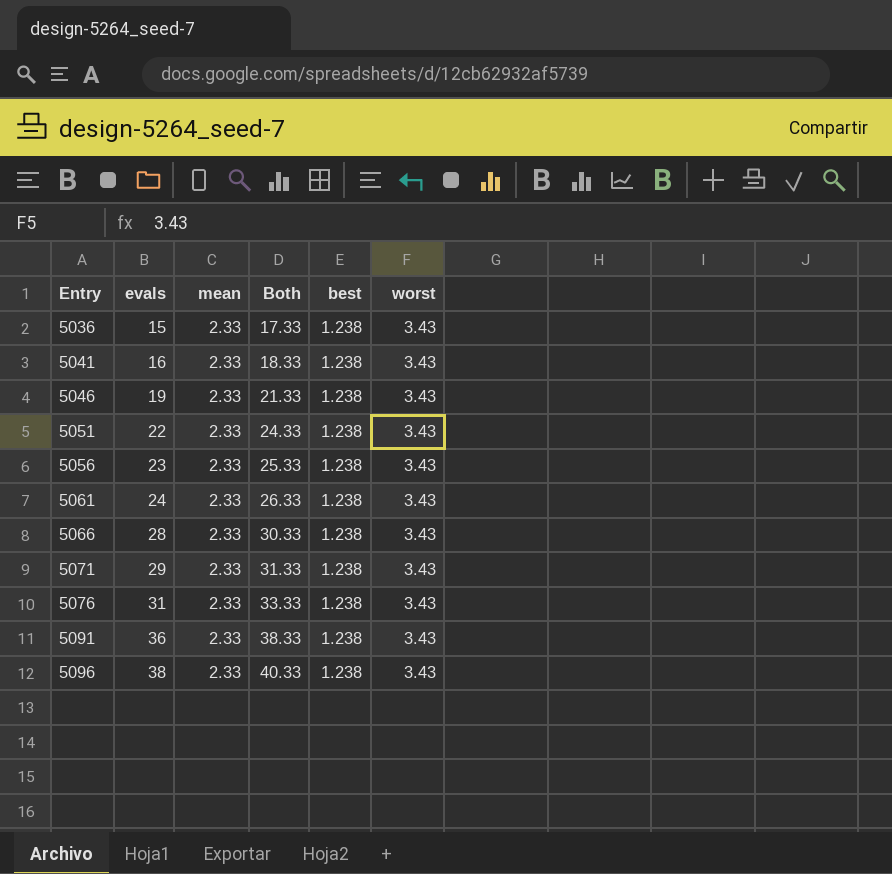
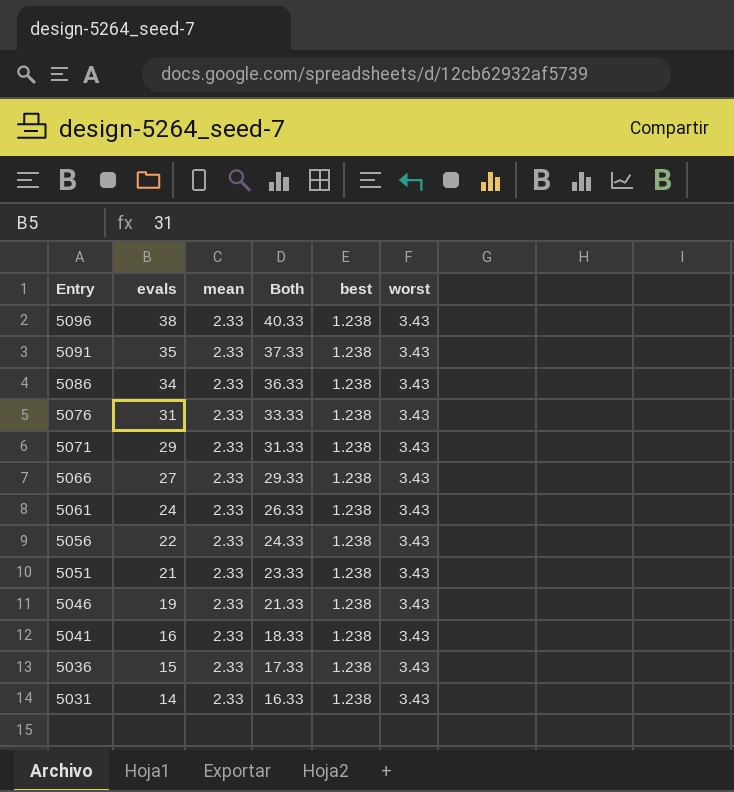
row order: Entry ascending -> Entry descending
5091 | evals: 36 -> 35
5091 | Both: 38.33 -> 37.33
row 5086: none -> 34 | 2.33 | 36.33 | 1.238 | 3.43
5066 | evals: 28 -> 27
5066 | Both: 30.33 -> 29.33
5056 | evals: 23 -> 22
5056 | Both: 25.33 -> 24.33
5051 | evals: 22 -> 21
5051 | Both: 24.33 -> 23.33
row 5031: none -> 14 | 2.33 | 16.33 | 1.238 | 3.43

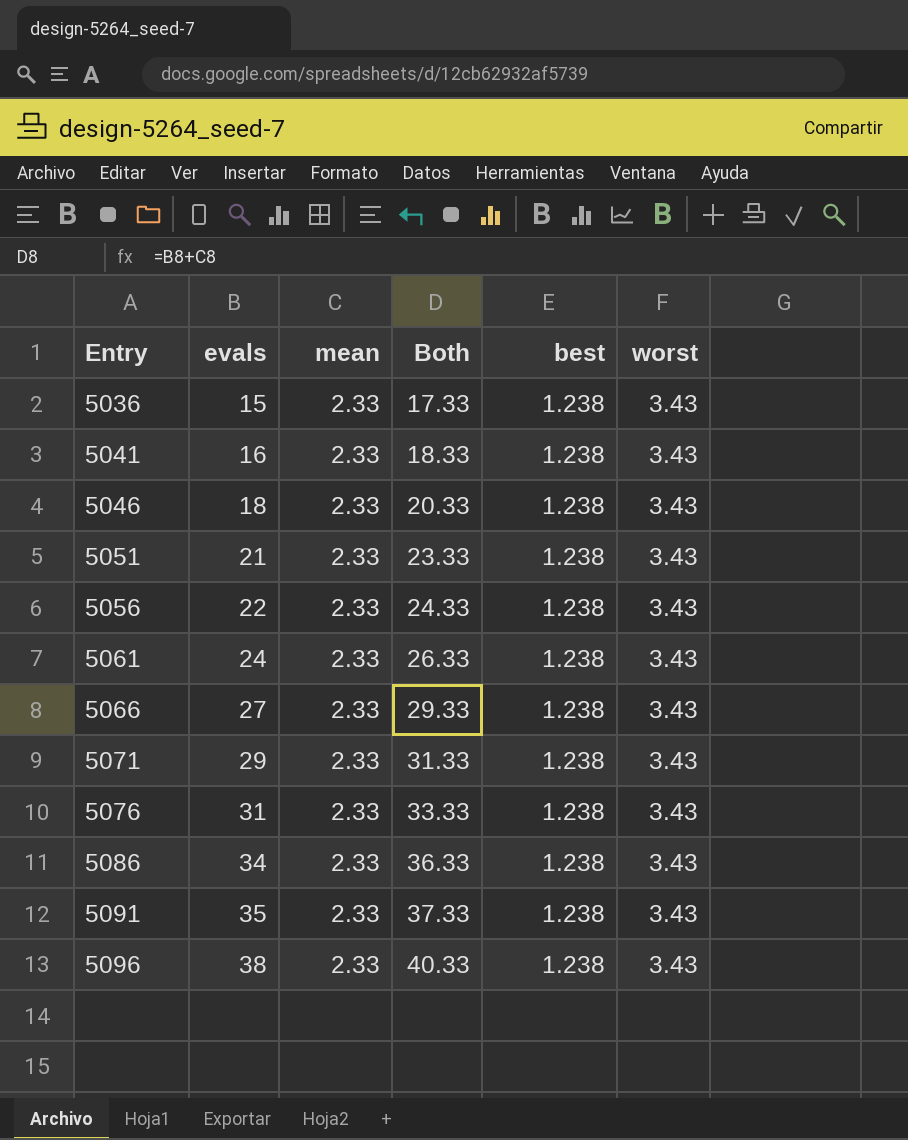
row order: Entry descending -> Entry ascending
row 5031: 14 | 2.33 | 16.33 | 1.238 | 3.43 -> none
5046 | evals: 19 -> 18
5046 | Both: 21.33 -> 20.33

